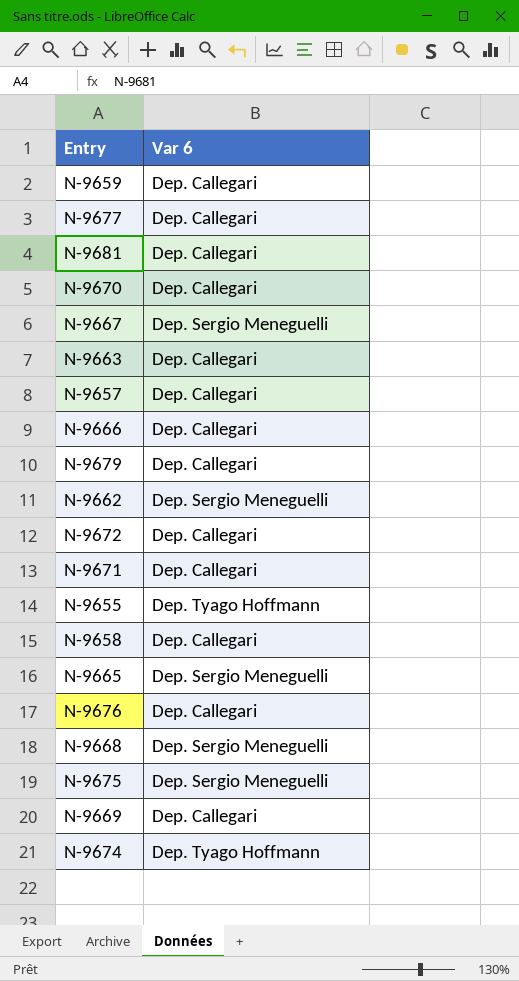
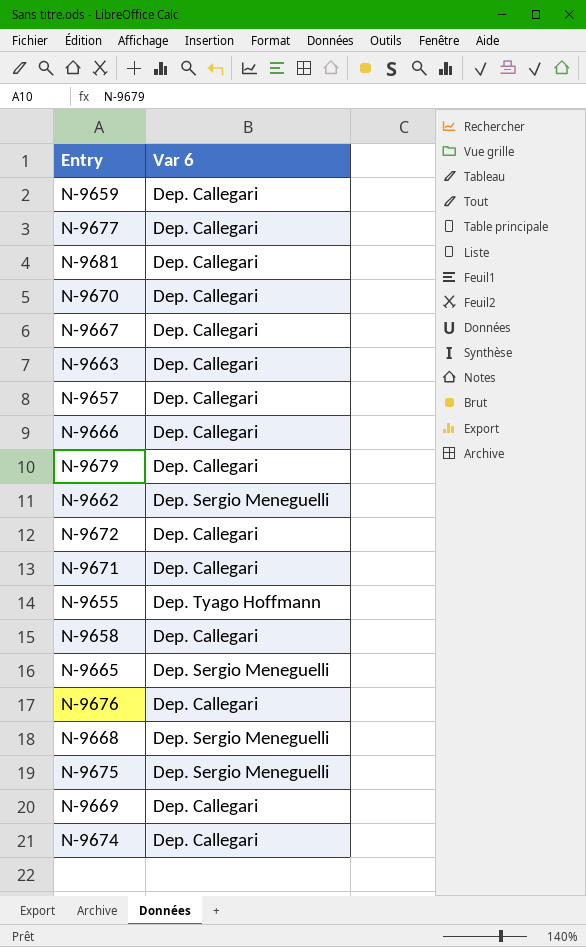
N-9667 | Var 6: Dep. Sergio Meneguelli -> Dep. Callegari
N-9674 | Var 6: Dep. Tyago Hoffmann -> Dep. Callegari

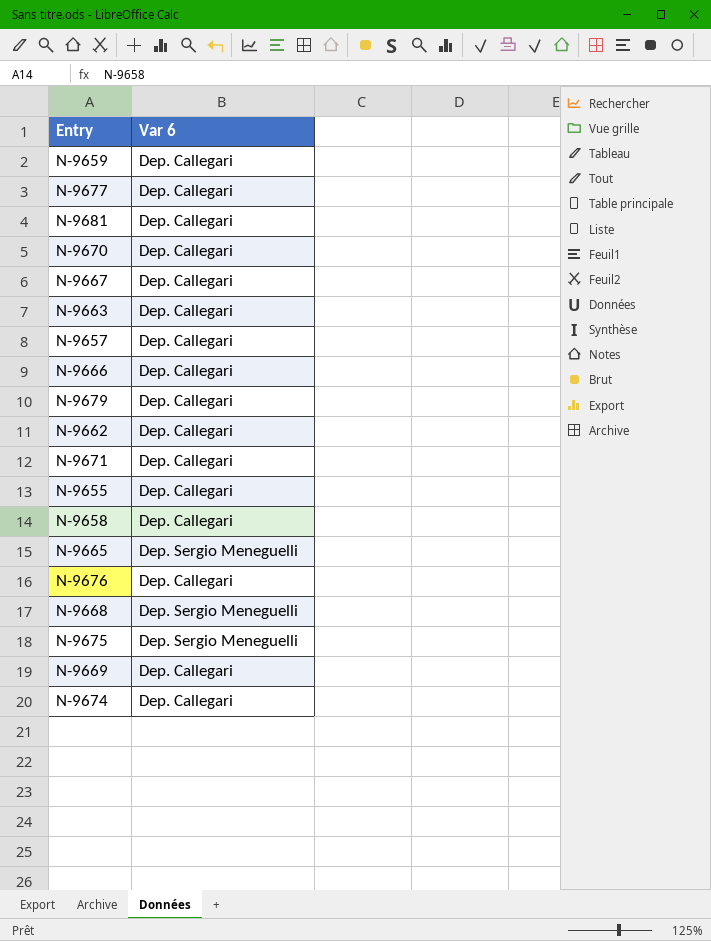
row N-9672: Dep. Callegari -> none
N-9662 | Var 6: Dep. Sergio Meneguelli -> Dep. Callegari
N-9655 | Var 6: Dep. Tyago Hoffmann -> Dep. Callegari

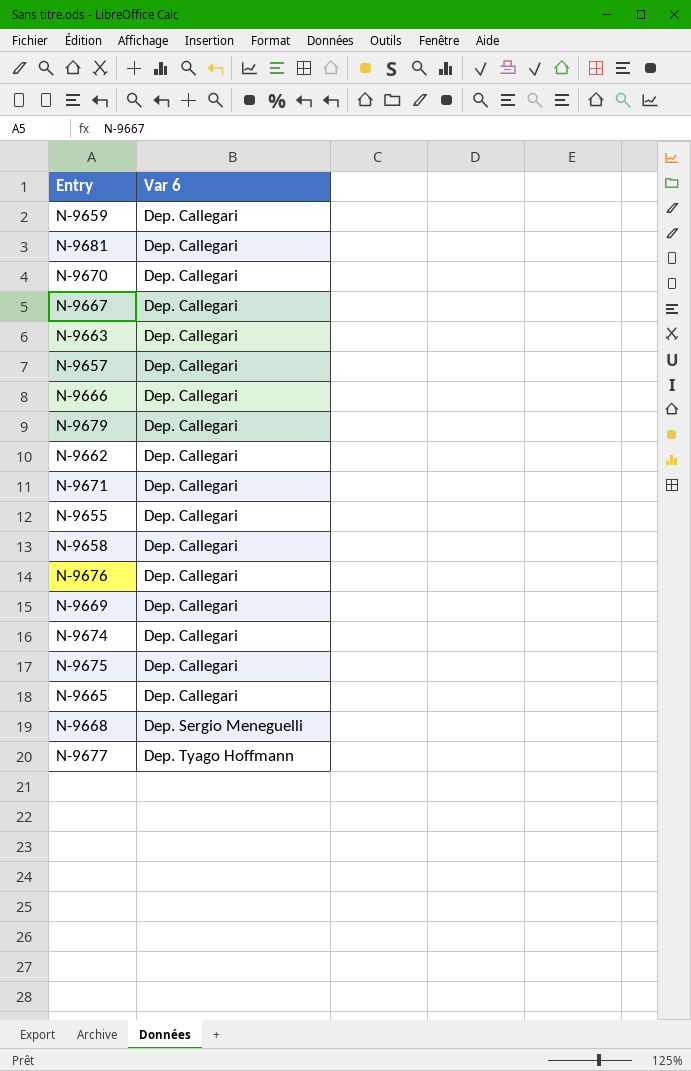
row order: none -> Var 6 ascending
N-9675 | Var 6: Dep. Sergio Meneguelli -> Dep. Callegari
N-9665 | Var 6: Dep. Sergio Meneguelli -> Dep. Callegari
N-9677 | Var 6: Dep. Callegari -> Dep. Tyago Hoffmann

